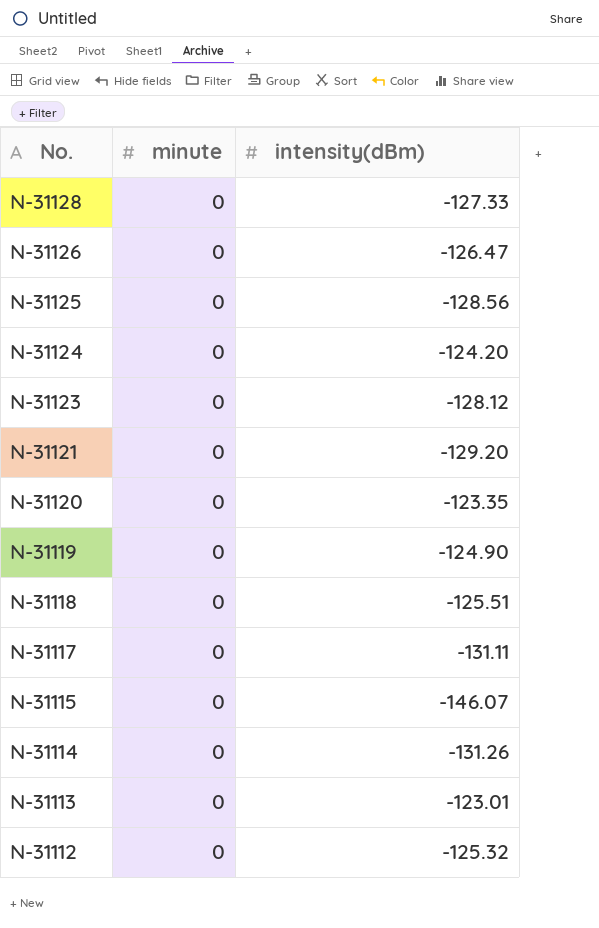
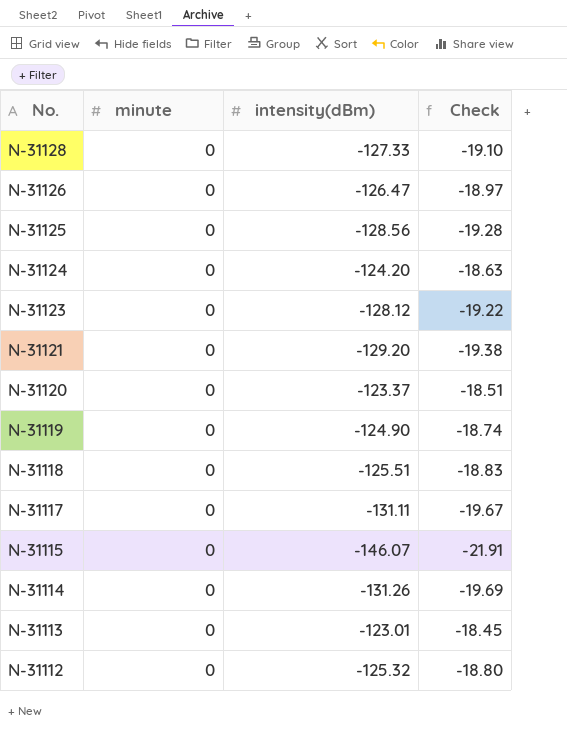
column Check | formula: none -> [intensity(dBm)] * 0.15
N-31120 | intensity(dBm): -123.35 -> -123.37

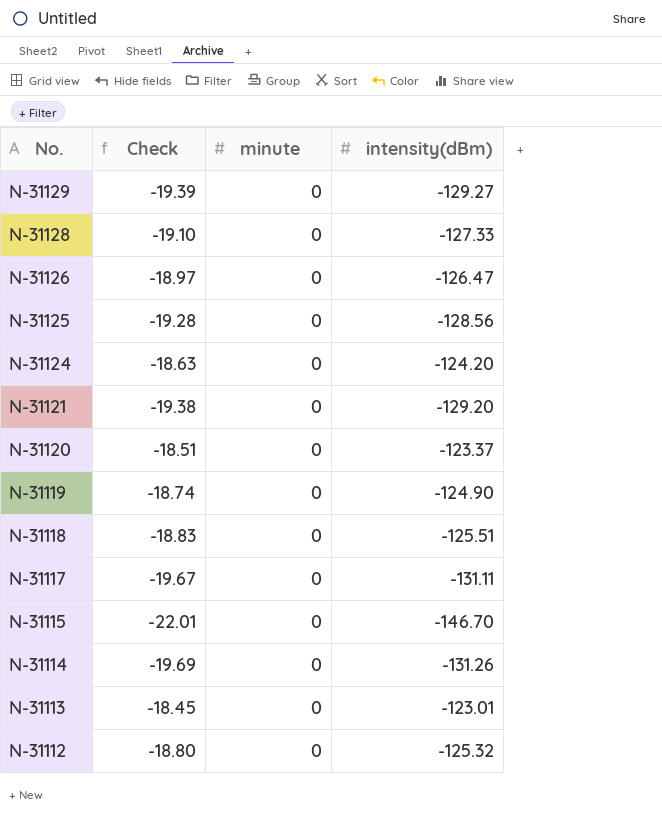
column Check | position: 4 -> 2
row N-31123: 0 | -128.12 | -19.22 -> none
row N-31129: none -> -19.39 | 0 | -129.27
N-31115 | Check: -21.91 -> -22.01
N-31115 | intensity(dBm): -146.07 -> -146.70

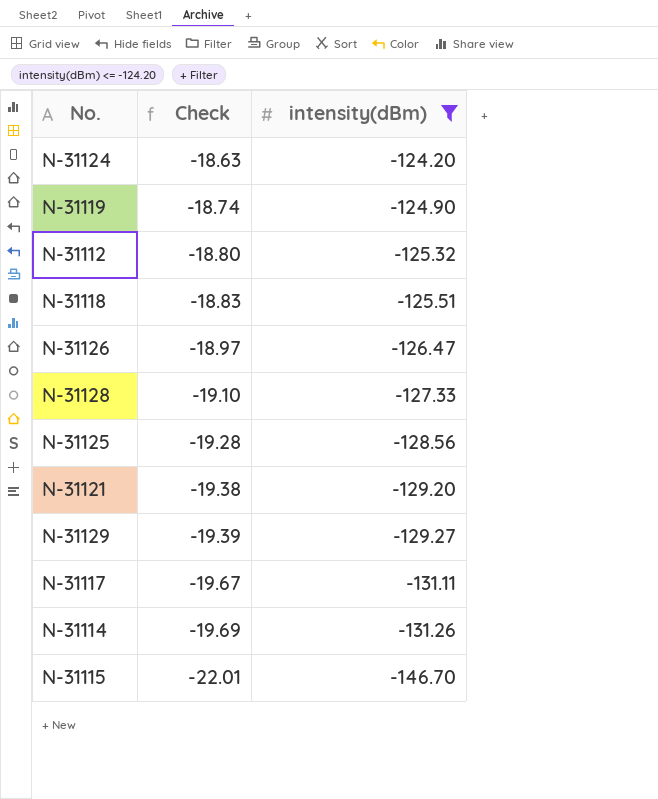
filter: none -> intensity(dBm) <= -124.20
row order: No. descending -> Check descending
column minute | position: 3 -> none

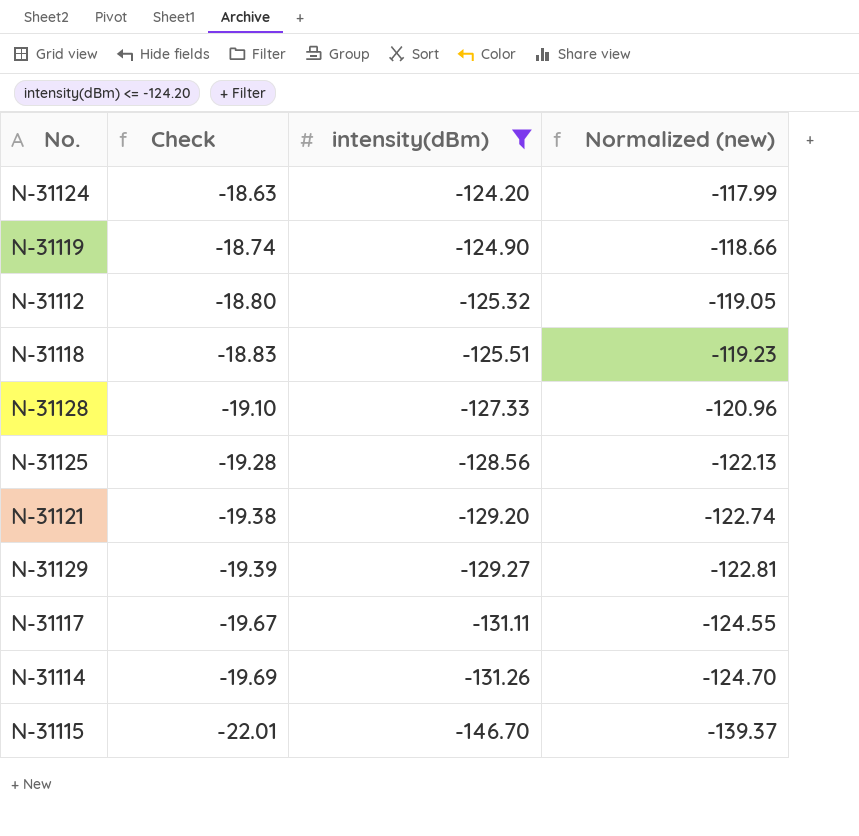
column Normalized (new) | formula: none -> [intensity(dBm)] * 0.95
row N-31126: -18.97 | -126.47 -> none

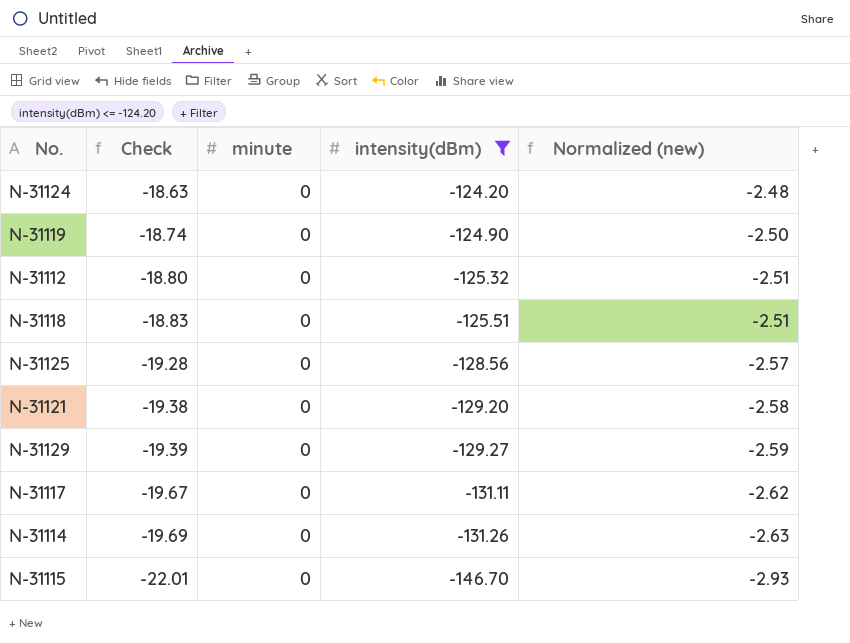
column minute | position: none -> 3
column Normalized (new) | formula: [intensity(dBm)] * 0.95 -> [intensity(dBm)] * 0.02
row N-31128: -19.10 | -127.33 | -120.96 -> none

